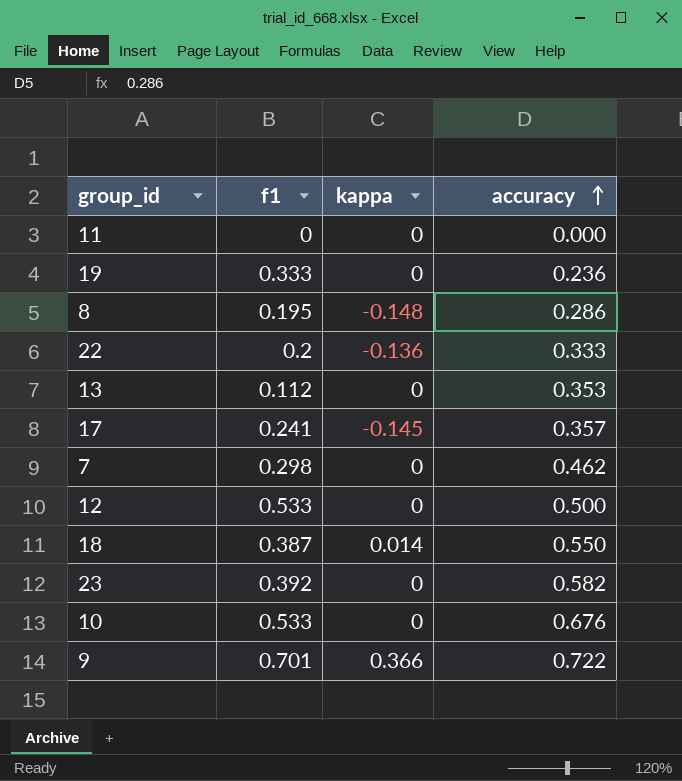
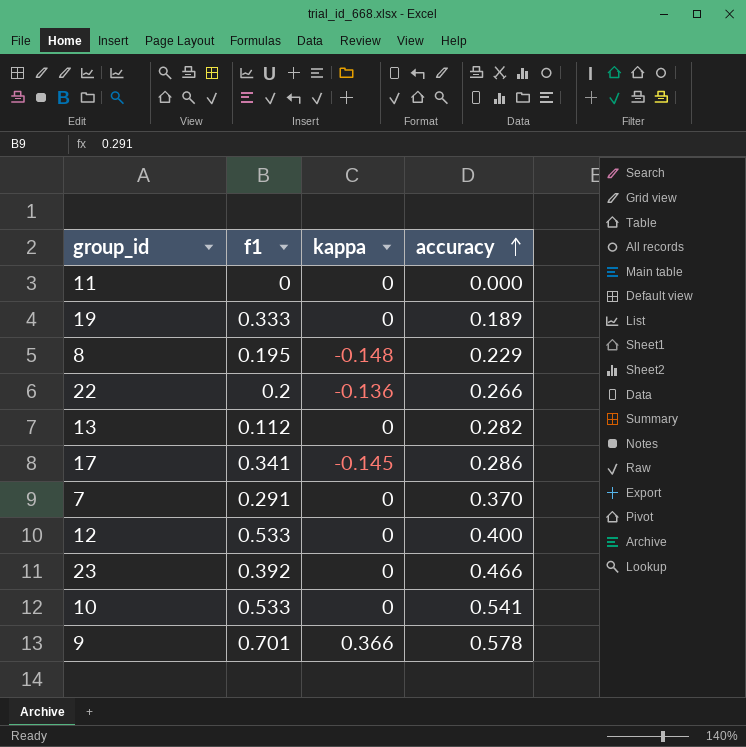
row 18: 0.387 | 0.014 | 0.550 -> none
19 | accuracy: 0.236 -> 0.189
8 | accuracy: 0.286 -> 0.229
22 | accuracy: 0.333 -> 0.266
13 | accuracy: 0.353 -> 0.282
17 | f1: 0.241 -> 0.341
17 | accuracy: 0.357 -> 0.286
7 | f1: 0.298 -> 0.291
7 | accuracy: 0.462 -> 0.370
12 | accuracy: 0.500 -> 0.400
23 | accuracy: 0.582 -> 0.466
10 | accuracy: 0.676 -> 0.541
9 | accuracy: 0.722 -> 0.578

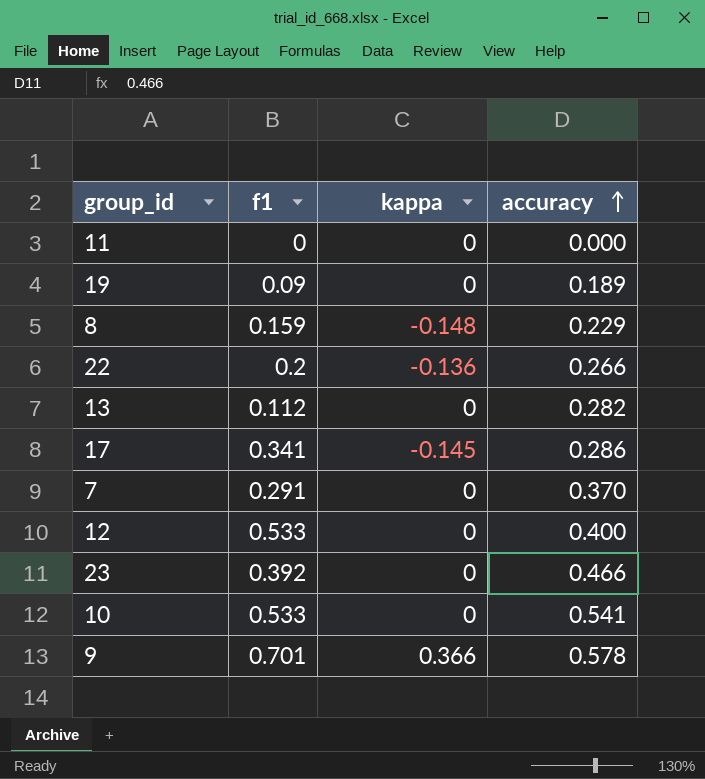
19 | f1: 0.333 -> 0.09
8 | f1: 0.195 -> 0.159

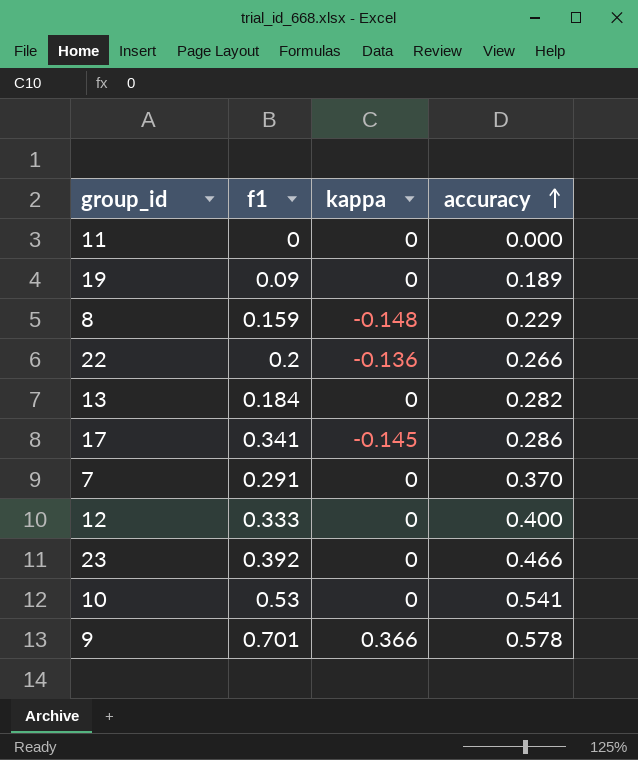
13 | f1: 0.112 -> 0.184
12 | f1: 0.533 -> 0.333
10 | f1: 0.533 -> 0.53

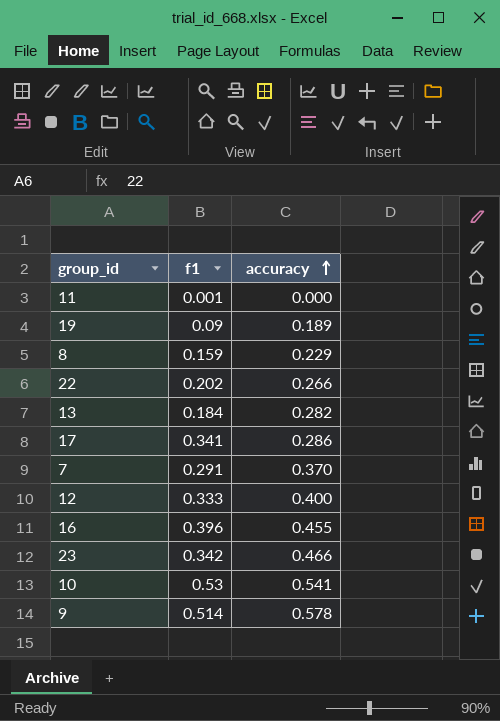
column kappa | position: 3 -> none
11 | f1: 0 -> 0.001
22 | f1: 0.2 -> 0.202
row 16: none -> 0.396 | 0.455
23 | f1: 0.392 -> 0.342
9 | f1: 0.701 -> 0.514

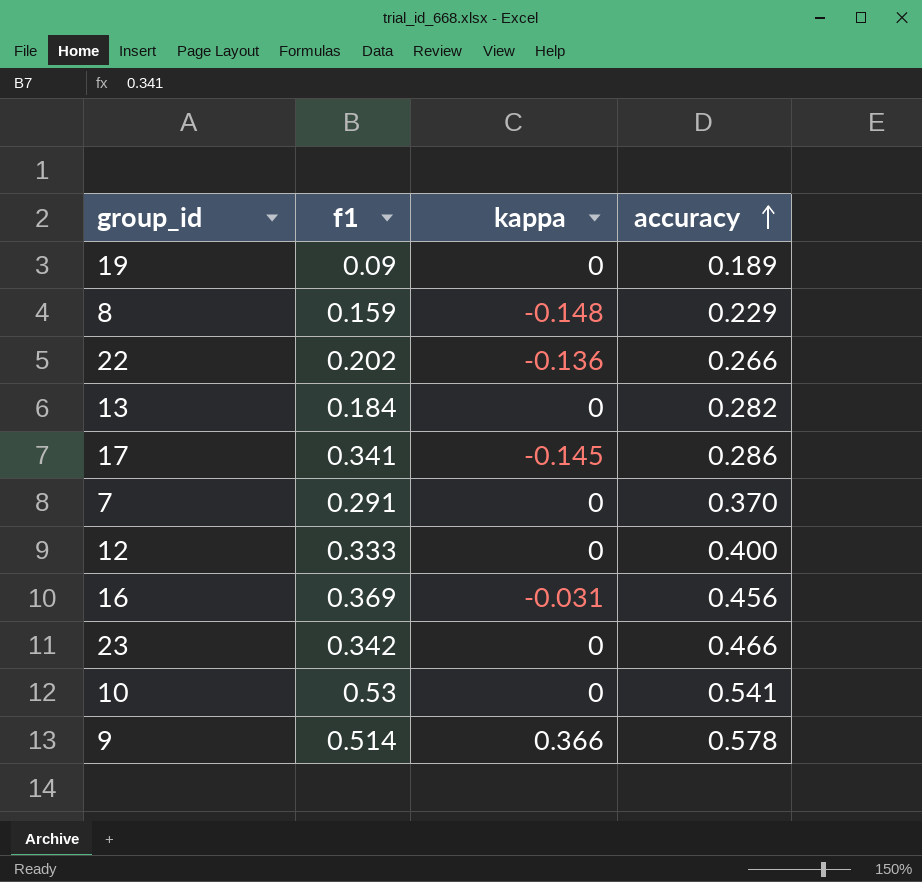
column kappa | position: none -> 3
row 11: 0.001 | 0.000 -> none
16 | f1: 0.396 -> 0.369
16 | accuracy: 0.455 -> 0.456

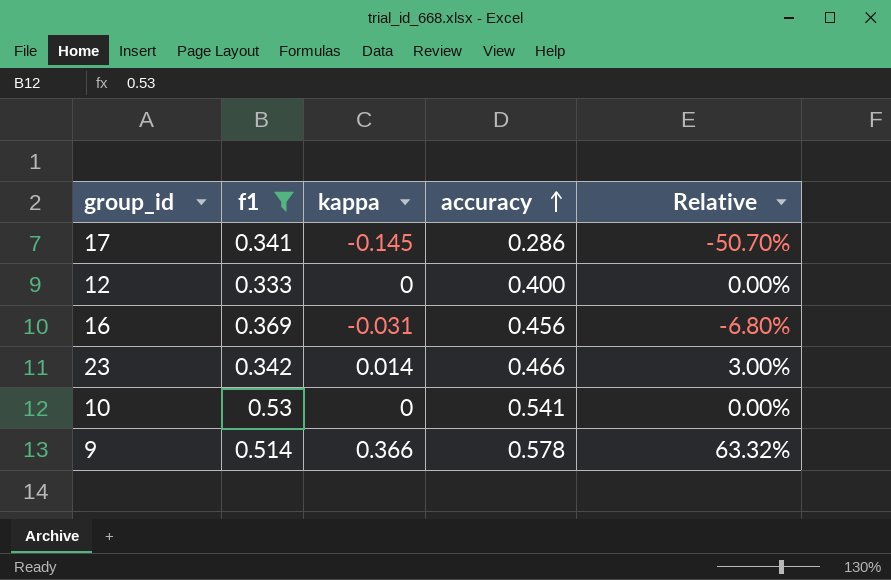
filter: none -> f1 >= 0.333
column Relative | formula: none -> [kappa] / [accuracy]
23 | kappa: 0 -> 0.014

